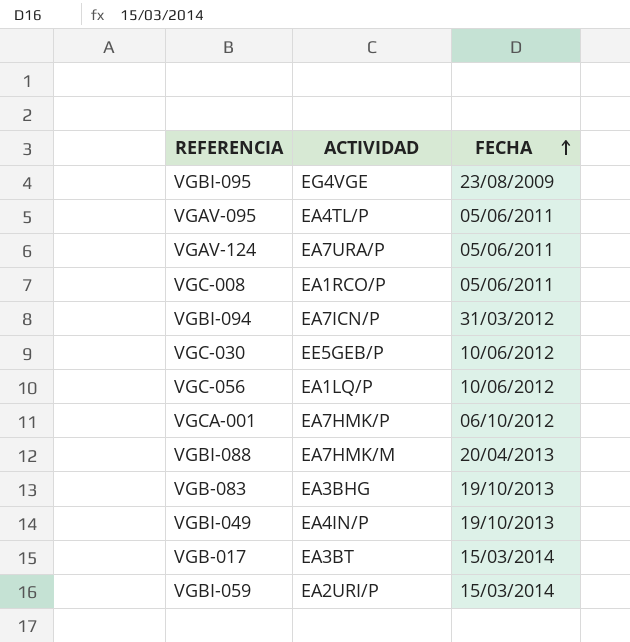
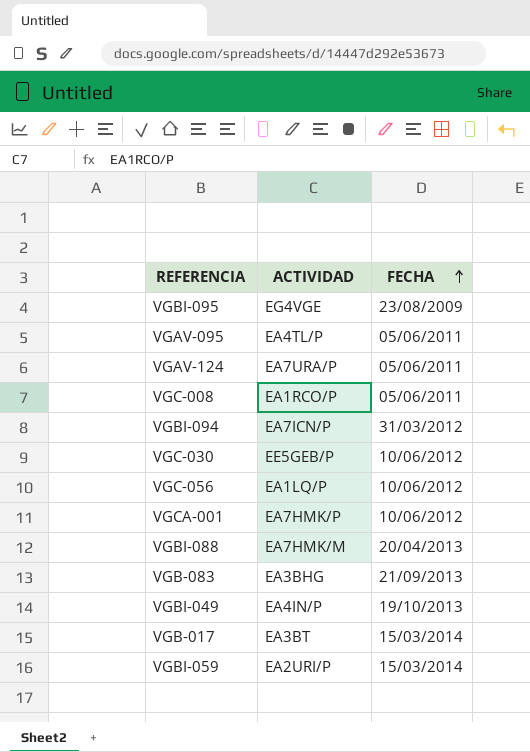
VGCA-001 | FECHA: 06/10/2012 -> 10/06/2012
VGB-083 | FECHA: 19/10/2013 -> 21/09/2013

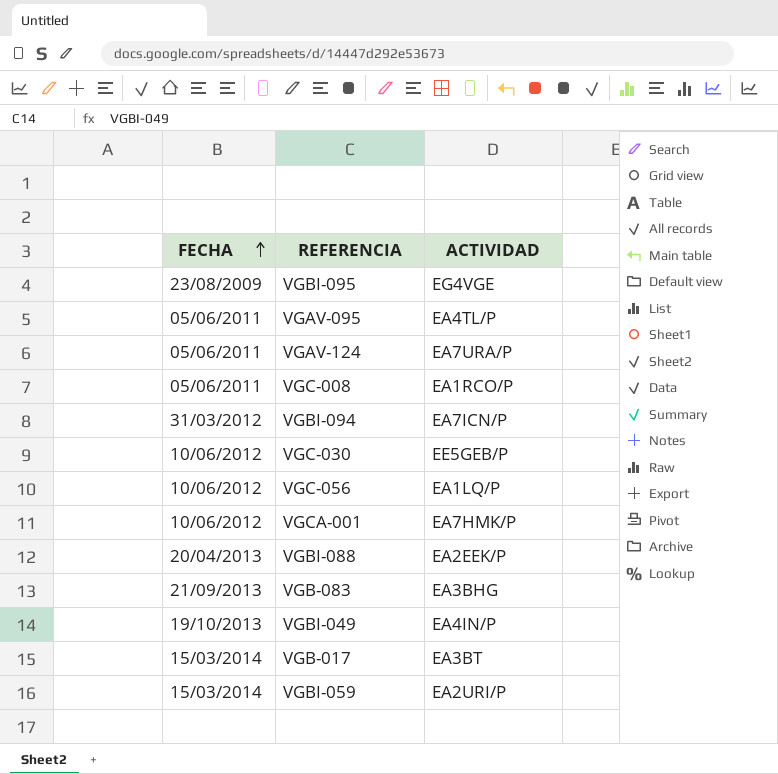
column FECHA | position: 3 -> 1
VGBI-088 | ACTIVIDAD: EA7HMK/M -> EA2EEK/P

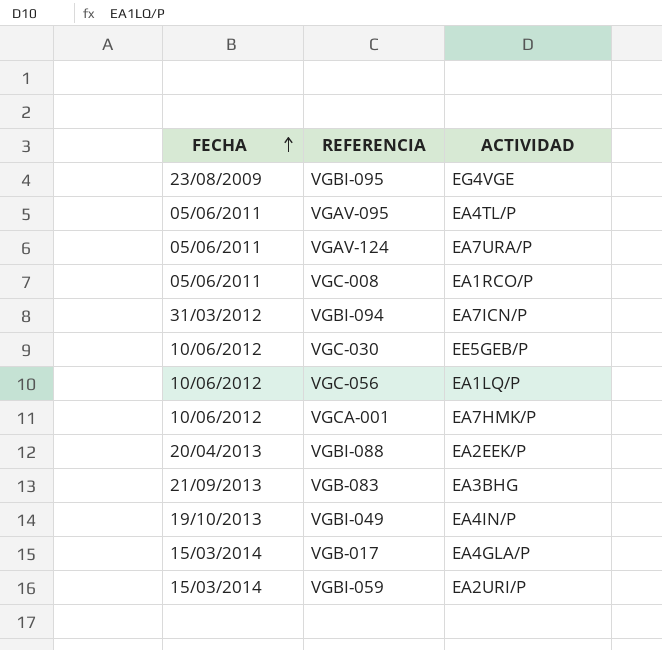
VGB-017 | ACTIVIDAD: EA3BT -> EA4GLA/P

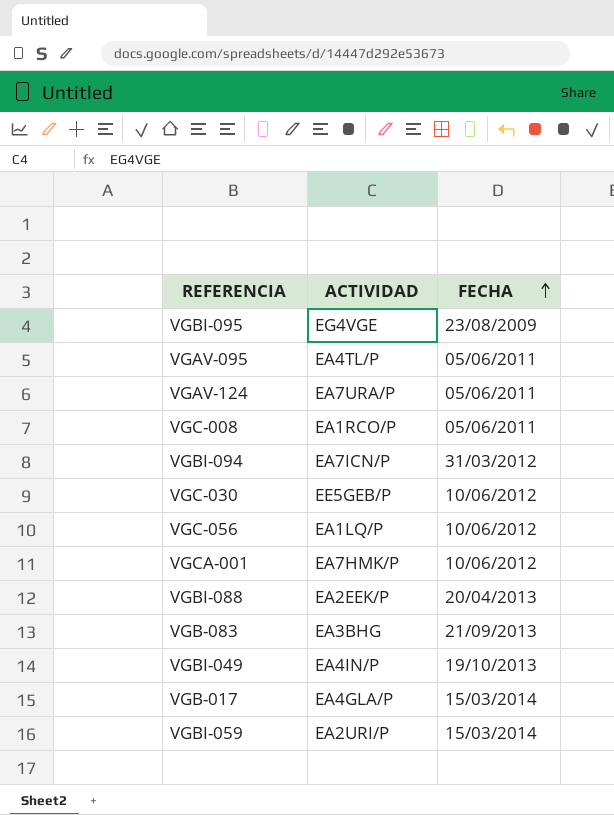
column FECHA | position: 1 -> 3

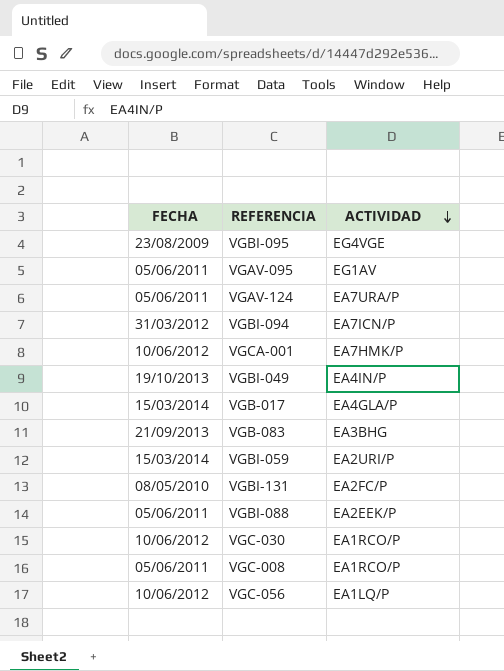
row order: FECHA ascending -> ACTIVIDAD descending
column FECHA | position: 3 -> 1
VGAV-095 | ACTIVIDAD: EA4TL/P -> EG1AV
row VGBI-131: none -> 08/05/2010 | EA2FC/P
VGBI-088 | FECHA: 20/04/2013 -> 05/06/2011
VGC-030 | ACTIVIDAD: EE5GEB/P -> EA1RCO/P

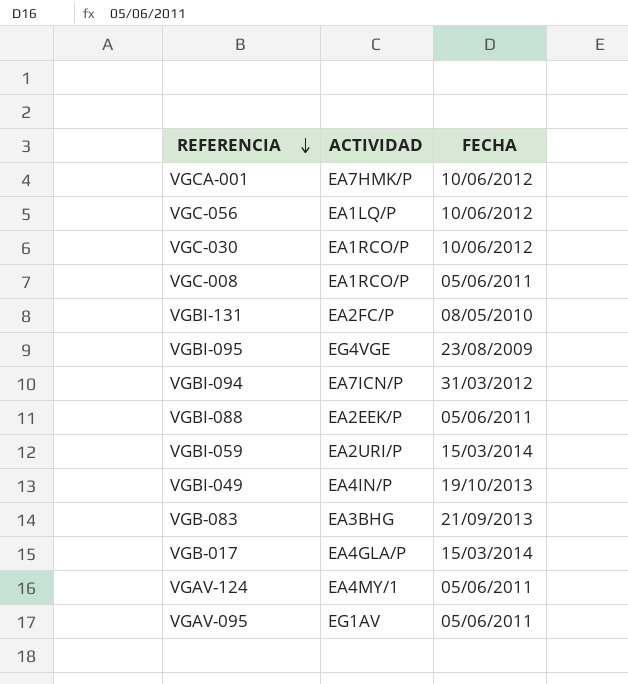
row order: ACTIVIDAD descending -> REFERENCIA descending
column FECHA | position: 1 -> 3
VGAV-124 | ACTIVIDAD: EA7URA/P -> EA4MY/1

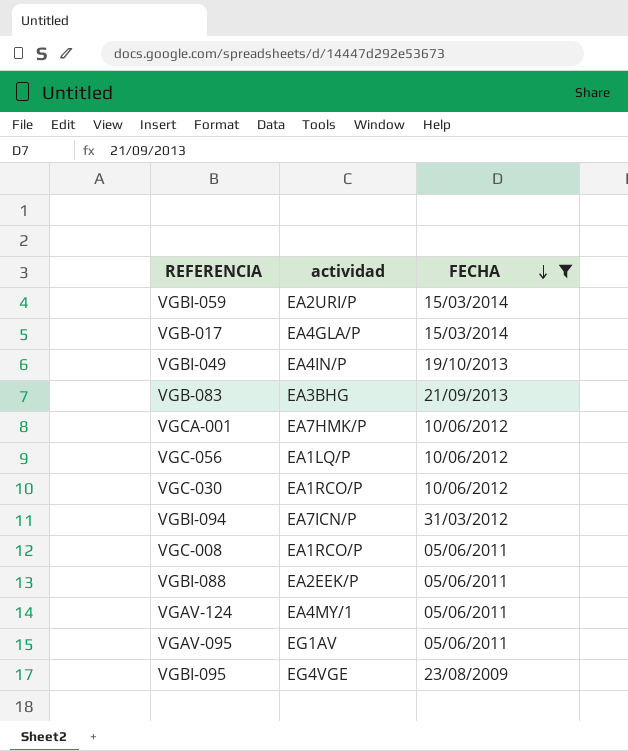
filter: none -> FECHA != 08/05/2010
row order: REFERENCIA descending -> FECHA descending
column name: ACTIVIDAD -> actividad

